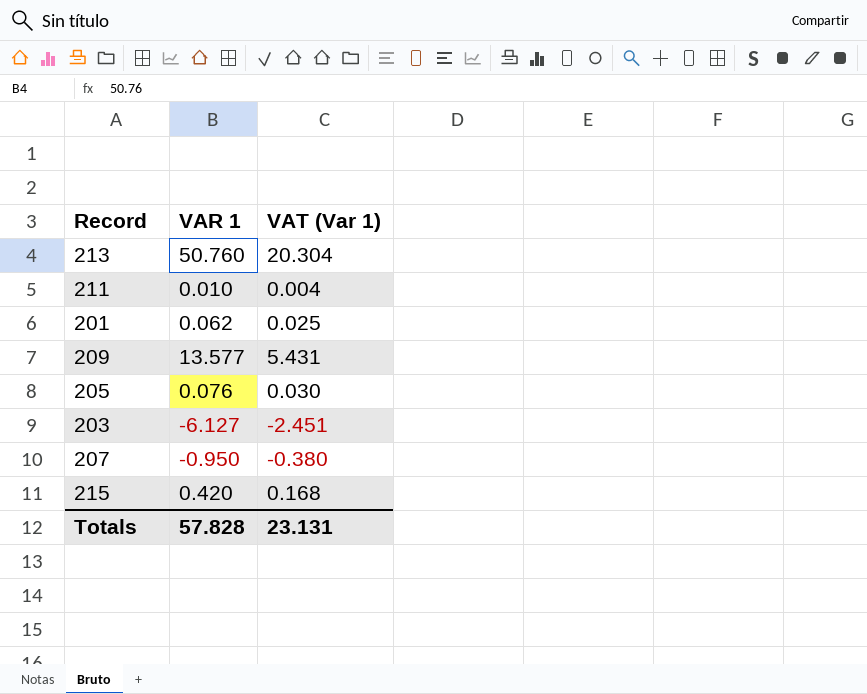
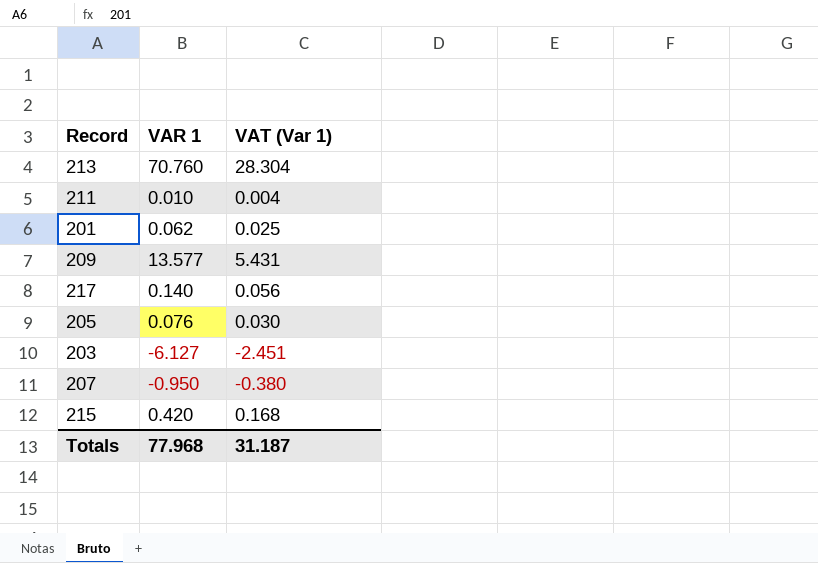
213 | VAR 1: 50.760 -> 70.760
213 | VAT (Var 1): 20.304 -> 28.304
row 217: none -> 0.140 | 0.056
Totals | VAR 1: 57.828 -> 77.968
Totals | VAT (Var 1): 23.131 -> 31.187

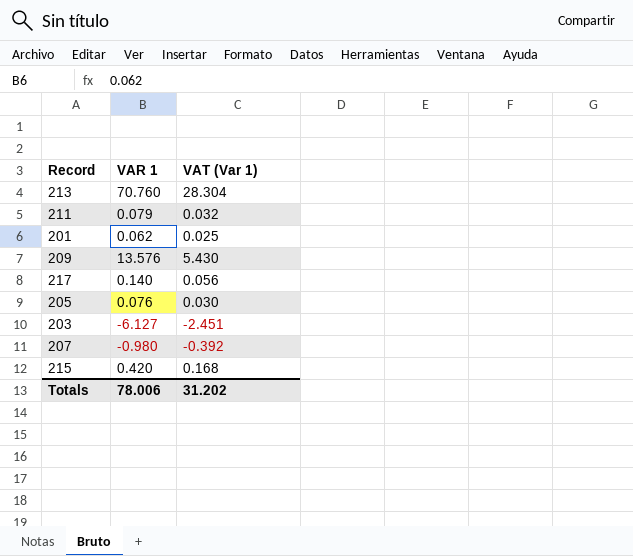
211 | VAR 1: 0.010 -> 0.079
211 | VAT (Var 1): 0.004 -> 0.032
209 | VAR 1: 13.577 -> 13.576
209 | VAT (Var 1): 5.431 -> 5.430
207 | VAR 1: -0.950 -> -0.980
207 | VAT (Var 1): -0.380 -> -0.392
Totals | VAR 1: 77.968 -> 78.006
Totals | VAT (Var 1): 31.187 -> 31.202

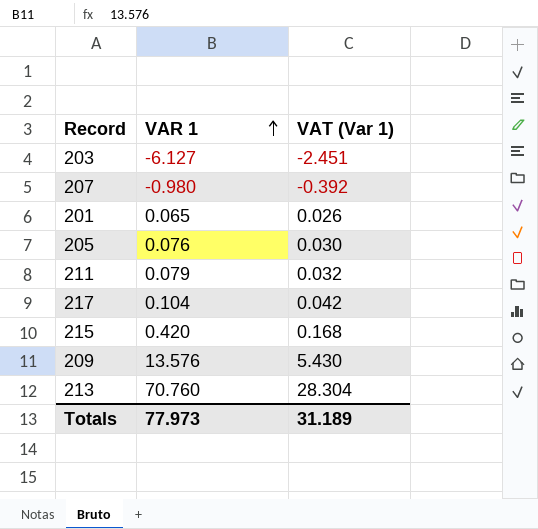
row order: none -> VAR 1 ascending
201 | VAR 1: 0.062 -> 0.065
201 | VAT (Var 1): 0.025 -> 0.026
217 | VAR 1: 0.140 -> 0.104
217 | VAT (Var 1): 0.056 -> 0.042
Totals | VAR 1: 78.006 -> 77.973
Totals | VAT (Var 1): 31.202 -> 31.189

